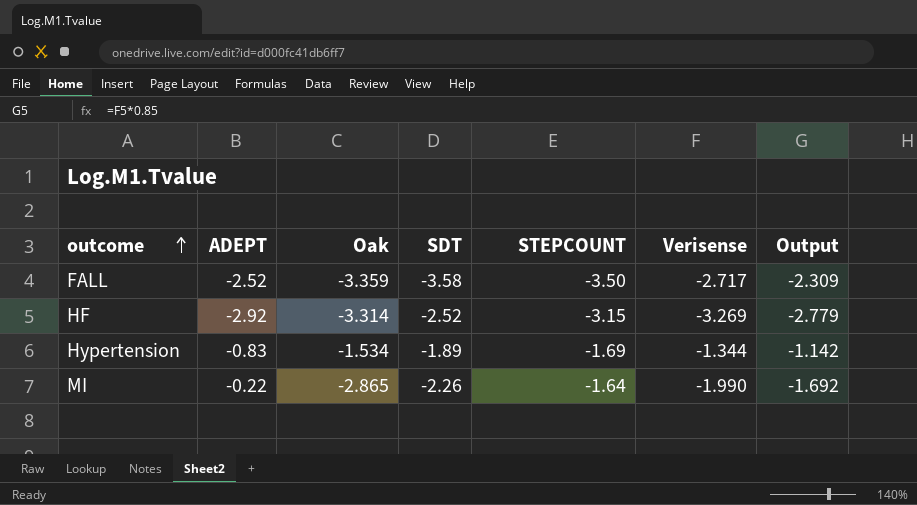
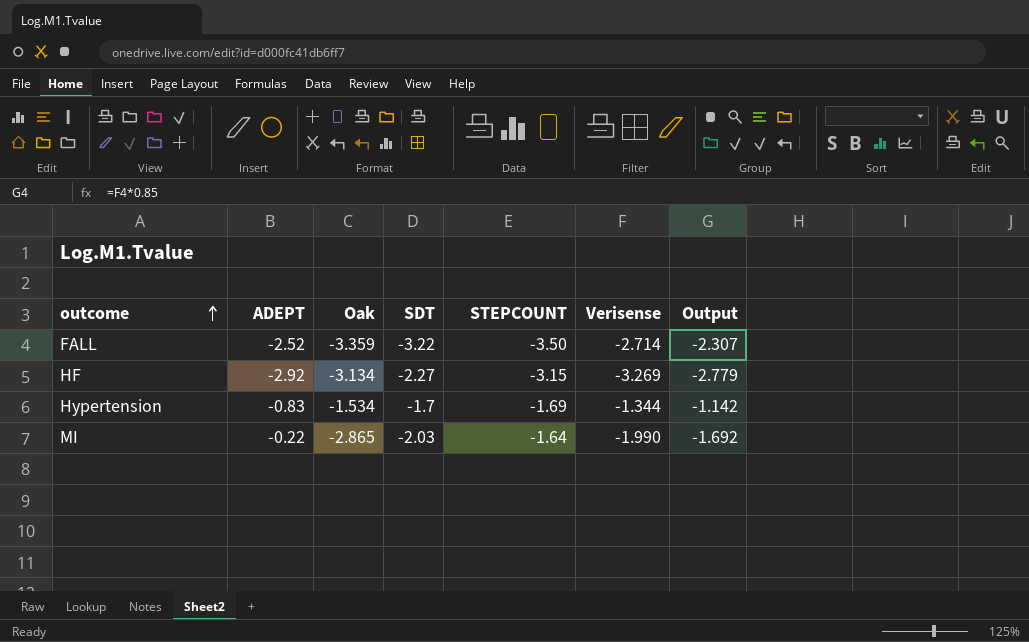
FALL | SDT: -3.58 -> -3.22
FALL | Verisense: -2.717 -> -2.714
FALL | Output: -2.309 -> -2.307
HF | Oak: -3.314 -> -3.134
HF | SDT: -2.52 -> -2.27
Hypertension | SDT: -1.89 -> -1.7
MI | SDT: -2.26 -> -2.03

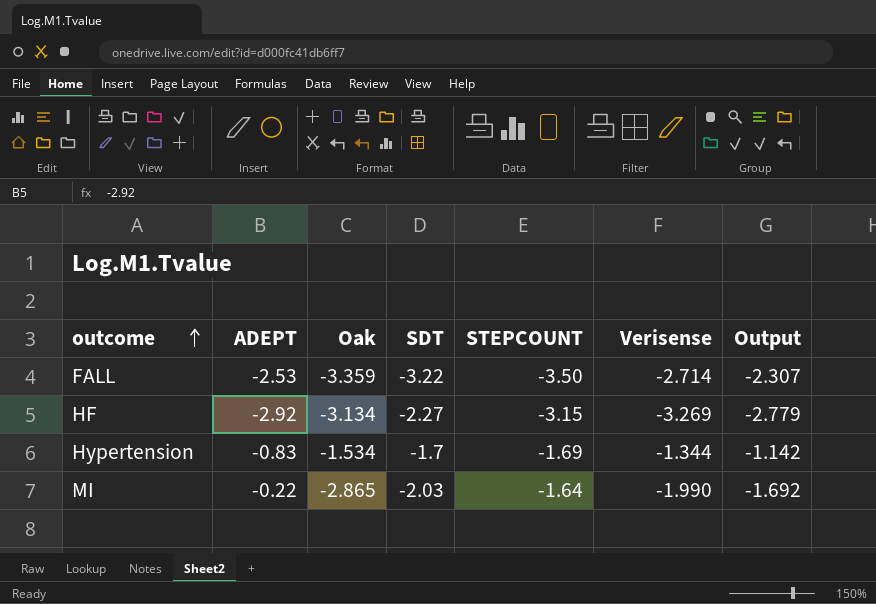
FALL | ADEPT: -2.52 -> -2.53

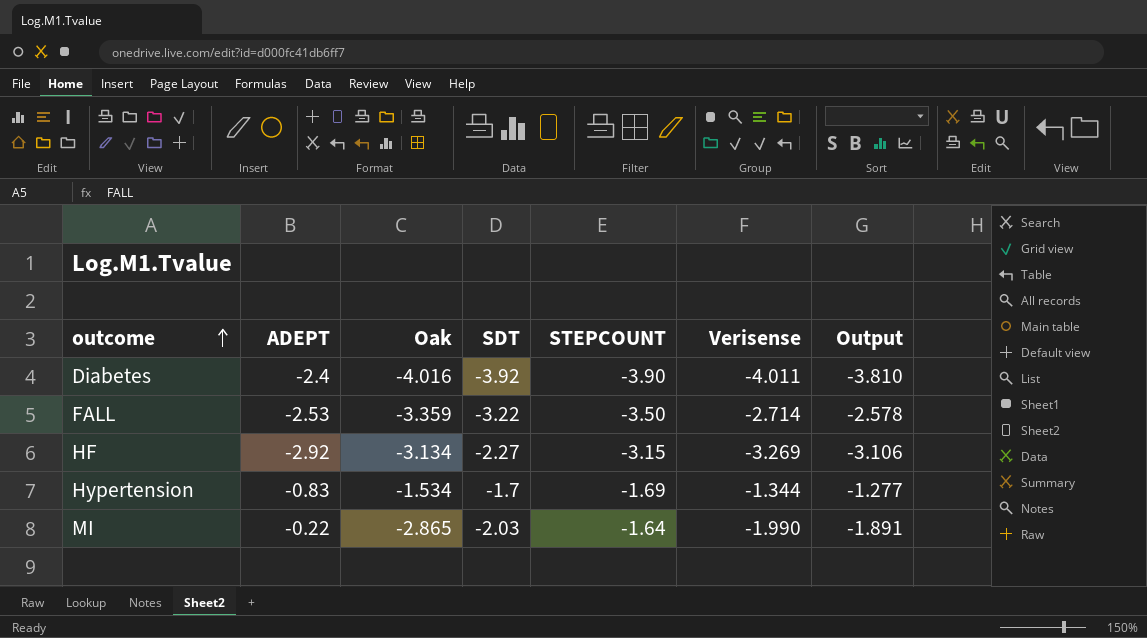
column Output | formula: [Verisense] * 0.85 -> [Verisense] * 0.95
row Diabetes: none -> -2.4 | -4.016 | -3.92 | -3.90 | -4.011 | -3.810

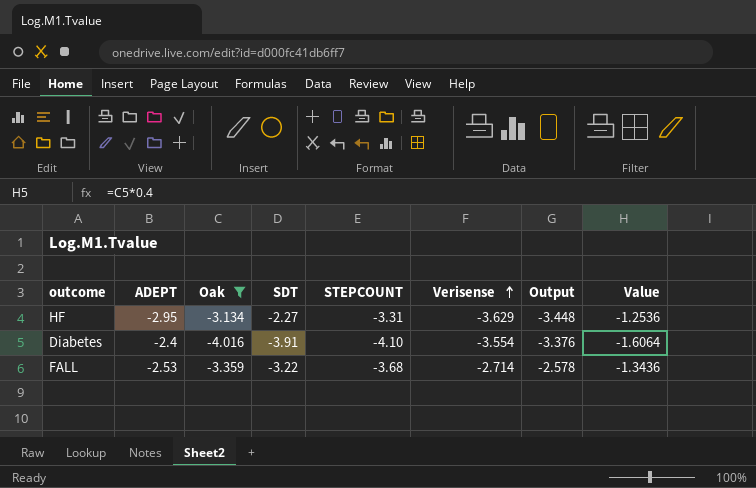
filter: none -> Oak <= -3.134
row order: outcome ascending -> Verisense ascending
column Value | formula: none -> [Oak] * 0.4
HF | ADEPT: -2.92 -> -2.95
HF | STEPCOUNT: -3.15 -> -3.31
HF | Verisense: -3.269 -> -3.629
HF | Output: -3.106 -> -3.448
Diabetes | SDT: -3.92 -> -3.91
Diabetes | STEPCOUNT: -3.90 -> -4.10
Diabetes | Verisense: -4.011 -> -3.554
Diabetes | Output: -3.810 -> -3.376
FALL | STEPCOUNT: -3.50 -> -3.68

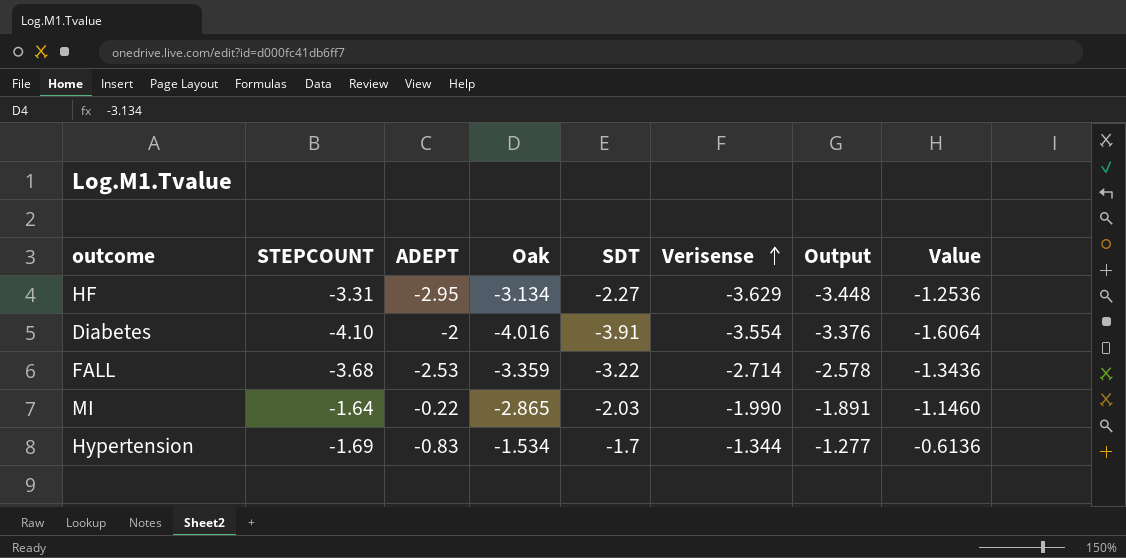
filter: Oak <= -3.134 -> none
column STEPCOUNT | position: 5 -> 2
Diabetes | ADEPT: -2.4 -> -2

